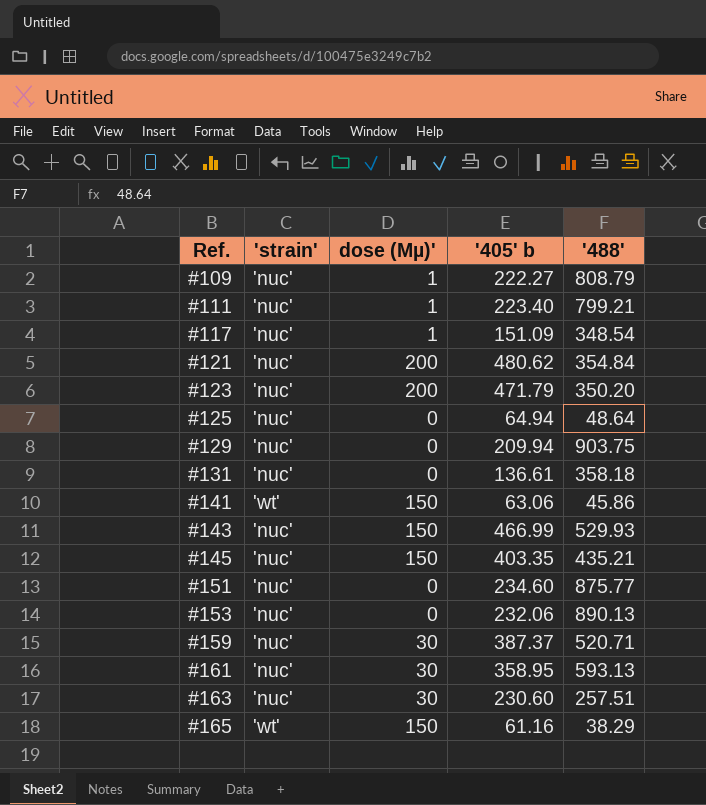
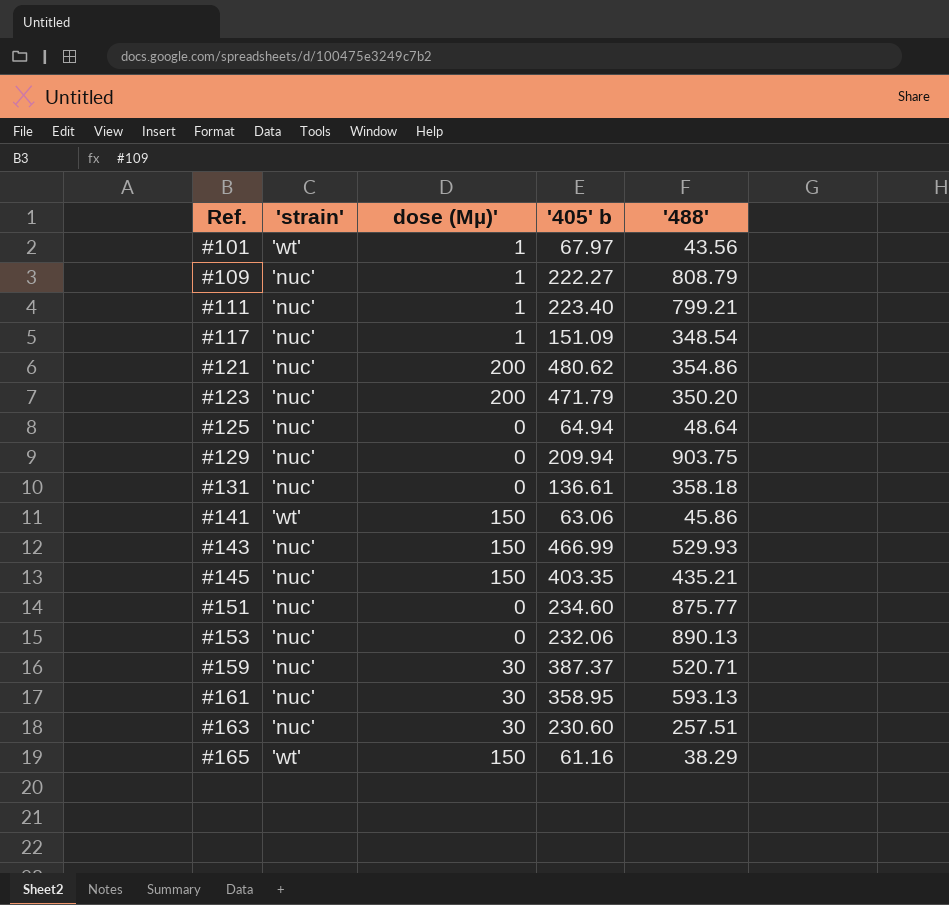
row #101: none -> 'wt' | 1 | 67.97 | 43.56
#121 | '488': 354.84 -> 354.86

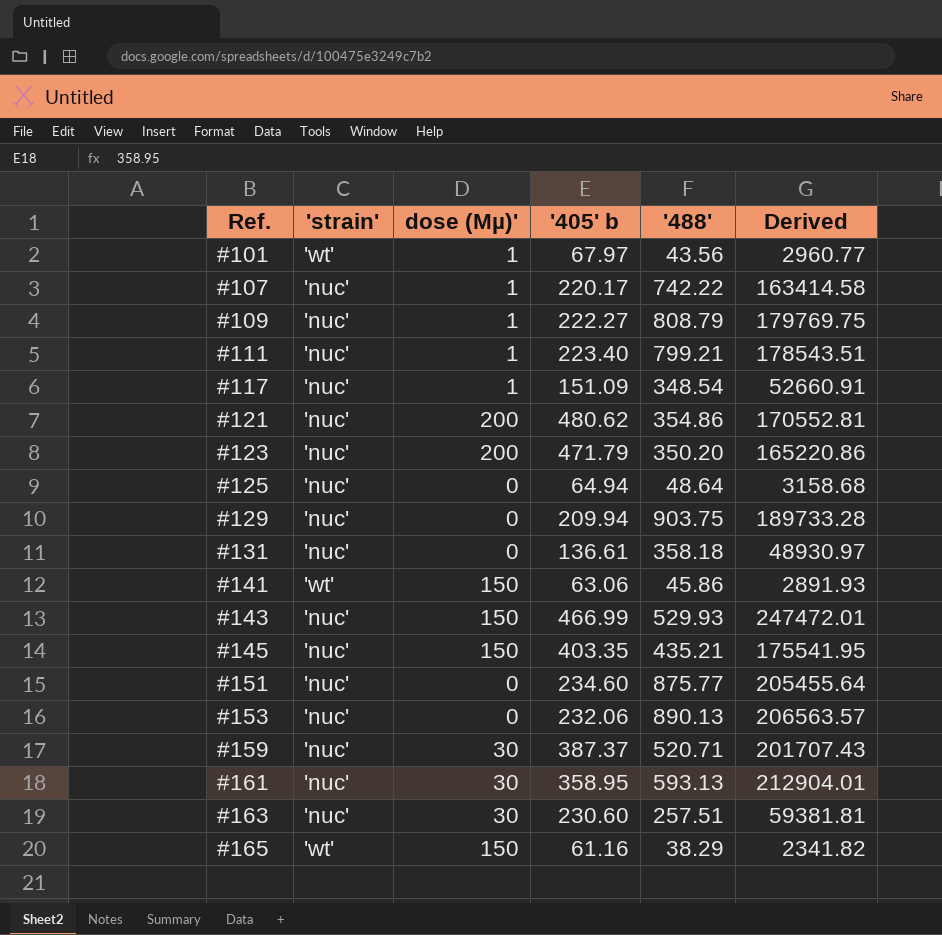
column Derived | formula: none -> ['405' b] * ['488']
row #107: none -> 'nuc' | 1 | 220.17 | 742.22 | 163414.58

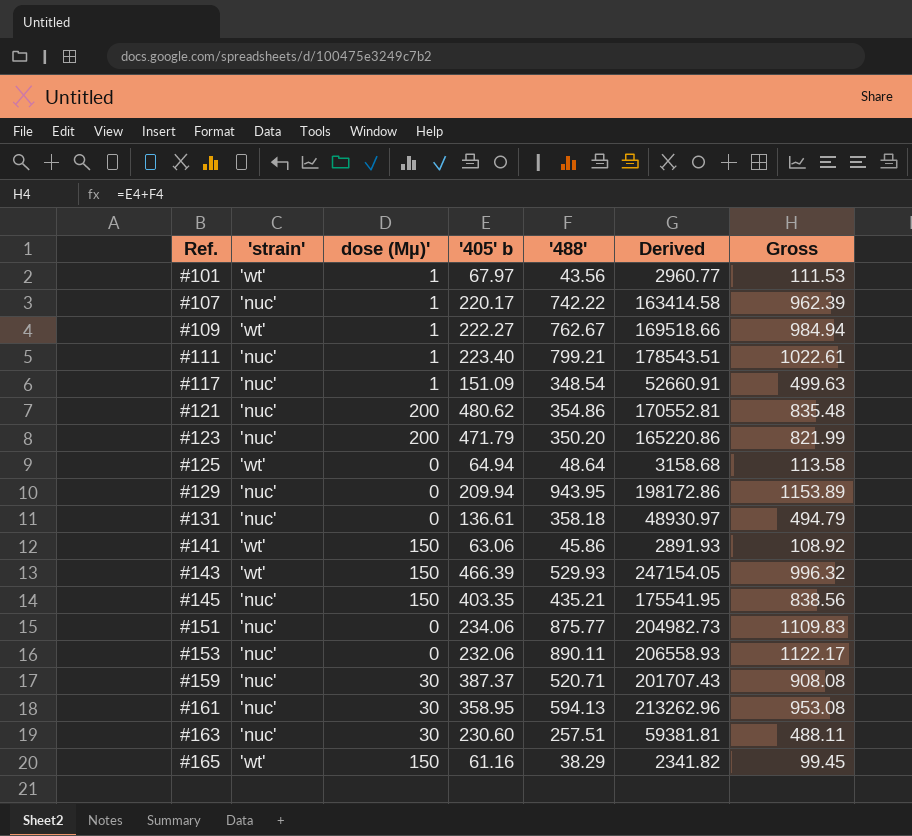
column Gross | formula: none -> ['405' b] + ['488']
#109 | 'strain': 'nuc' -> 'wt'
#109 | '488': 808.79 -> 762.67
#109 | Derived: 179769.75 -> 169518.66
#125 | 'strain': 'nuc' -> 'wt'
#129 | '488': 903.75 -> 943.95
#129 | Derived: 189733.28 -> 198172.86
#143 | 'strain': 'nuc' -> 'wt'
#143 | '405' b: 466.99 -> 466.39
#143 | Derived: 247472.01 -> 247154.05
#151 | '405' b: 234.60 -> 234.06
#151 | Derived: 205455.64 -> 204982.73
#153 | '488': 890.13 -> 890.11
#153 | Derived: 206563.57 -> 206558.93
#161 | '488': 593.13 -> 594.13
#161 | Derived: 212904.01 -> 213262.96

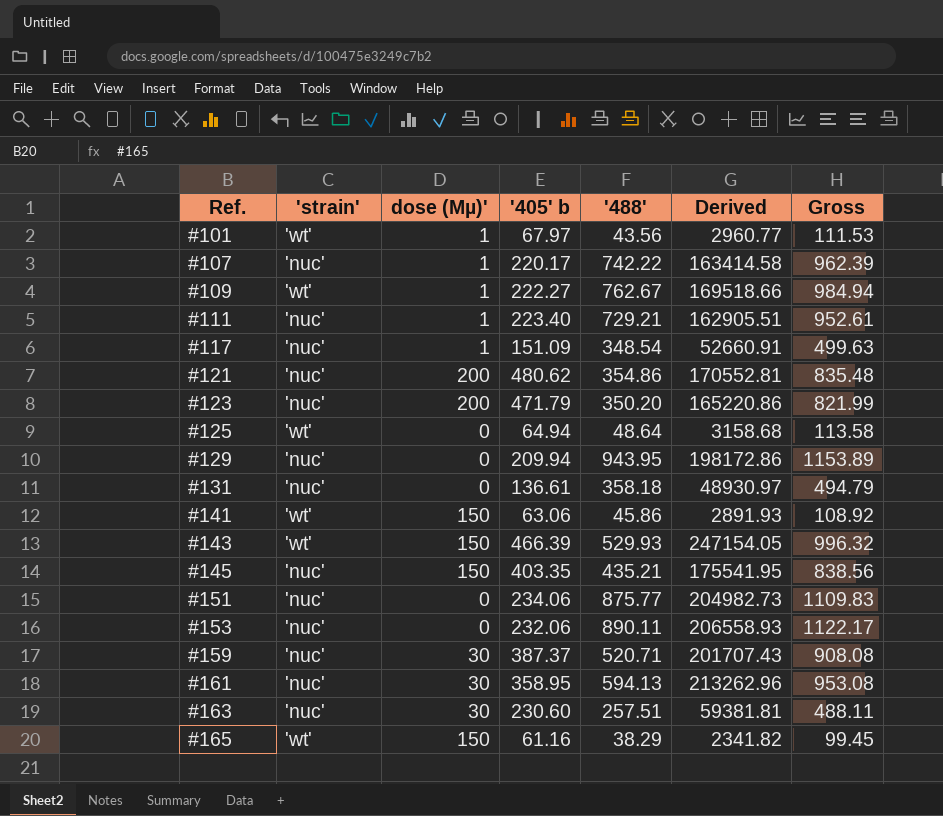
#111 | '488': 799.21 -> 729.21
#111 | Derived: 178543.51 -> 162905.51
#111 | Gross: 1022.61 -> 952.61

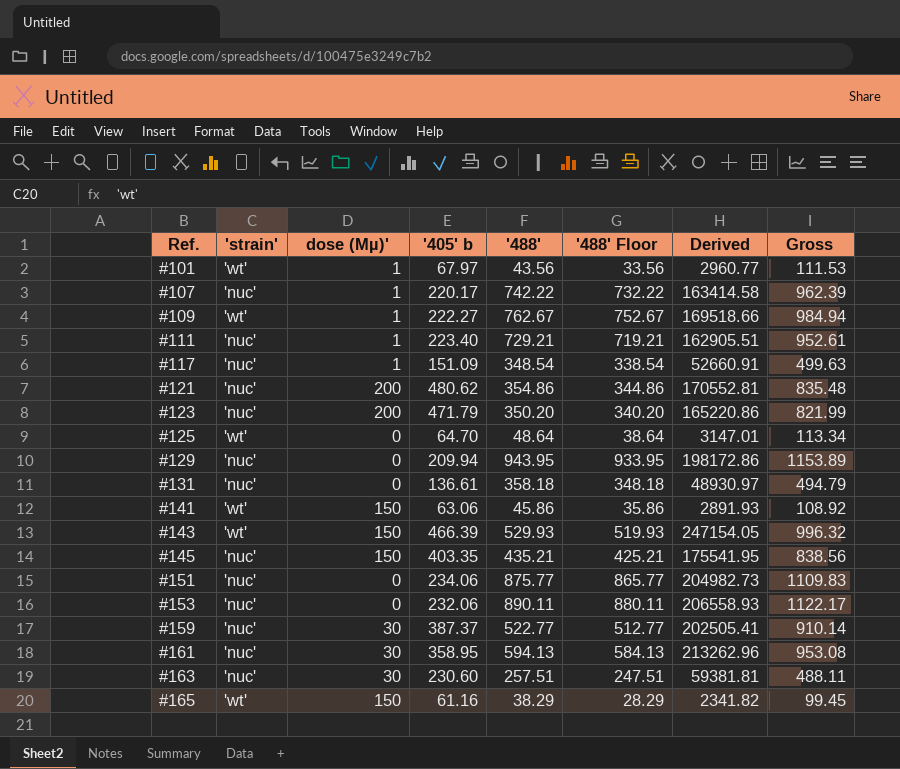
column '488' Floor | formula: none -> ['488'] - 10
#125 | '405' b: 64.94 -> 64.70
#125 | Derived: 3158.68 -> 3147.01
#125 | Gross: 113.58 -> 113.34
#159 | '488': 520.71 -> 522.77
#159 | Derived: 201707.43 -> 202505.41
#159 | Gross: 908.08 -> 910.14

